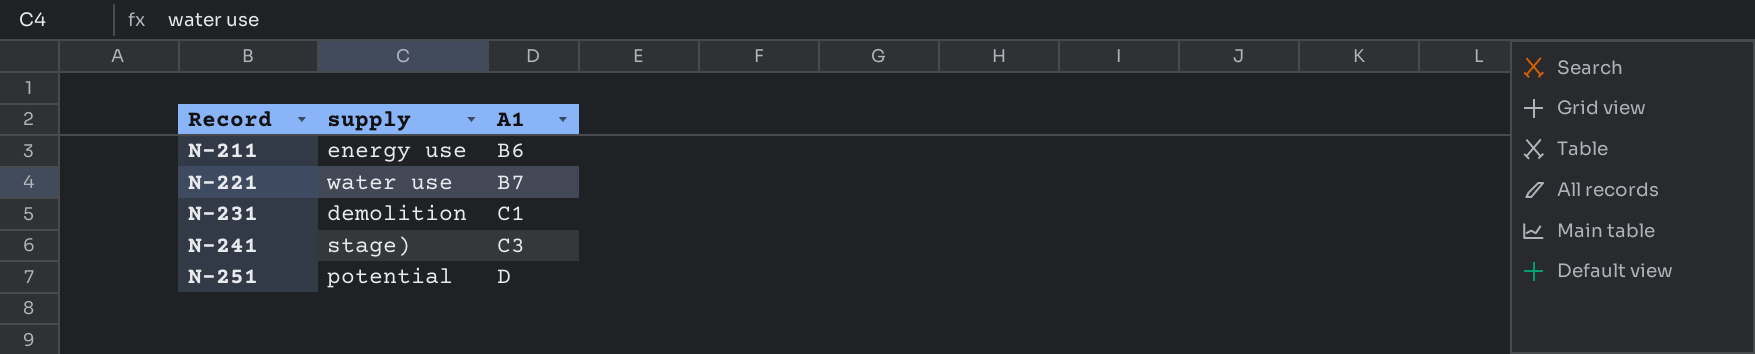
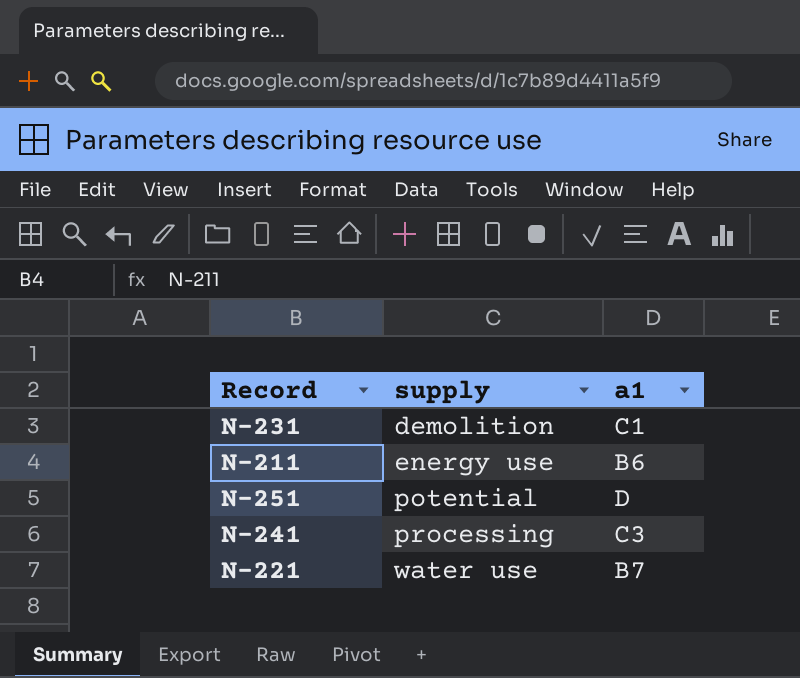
row order: Record ascending -> supply ascending
column name: A1 -> a1
N-241 | supply: stage) -> processing

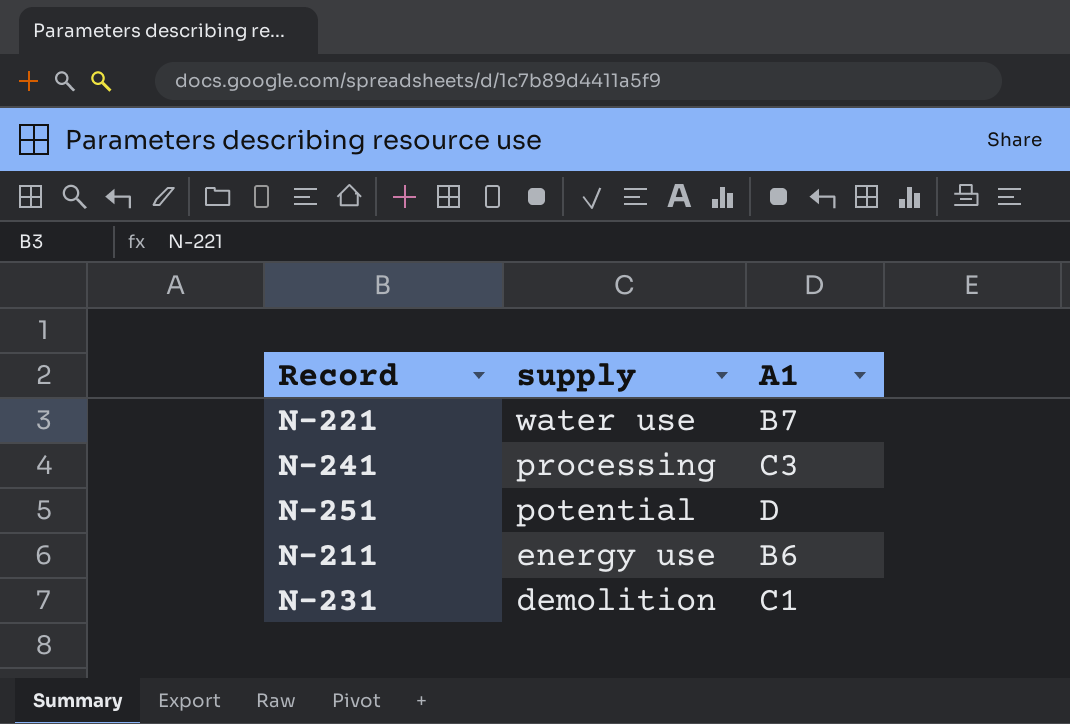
row order: supply ascending -> supply descending
column name: a1 -> A1

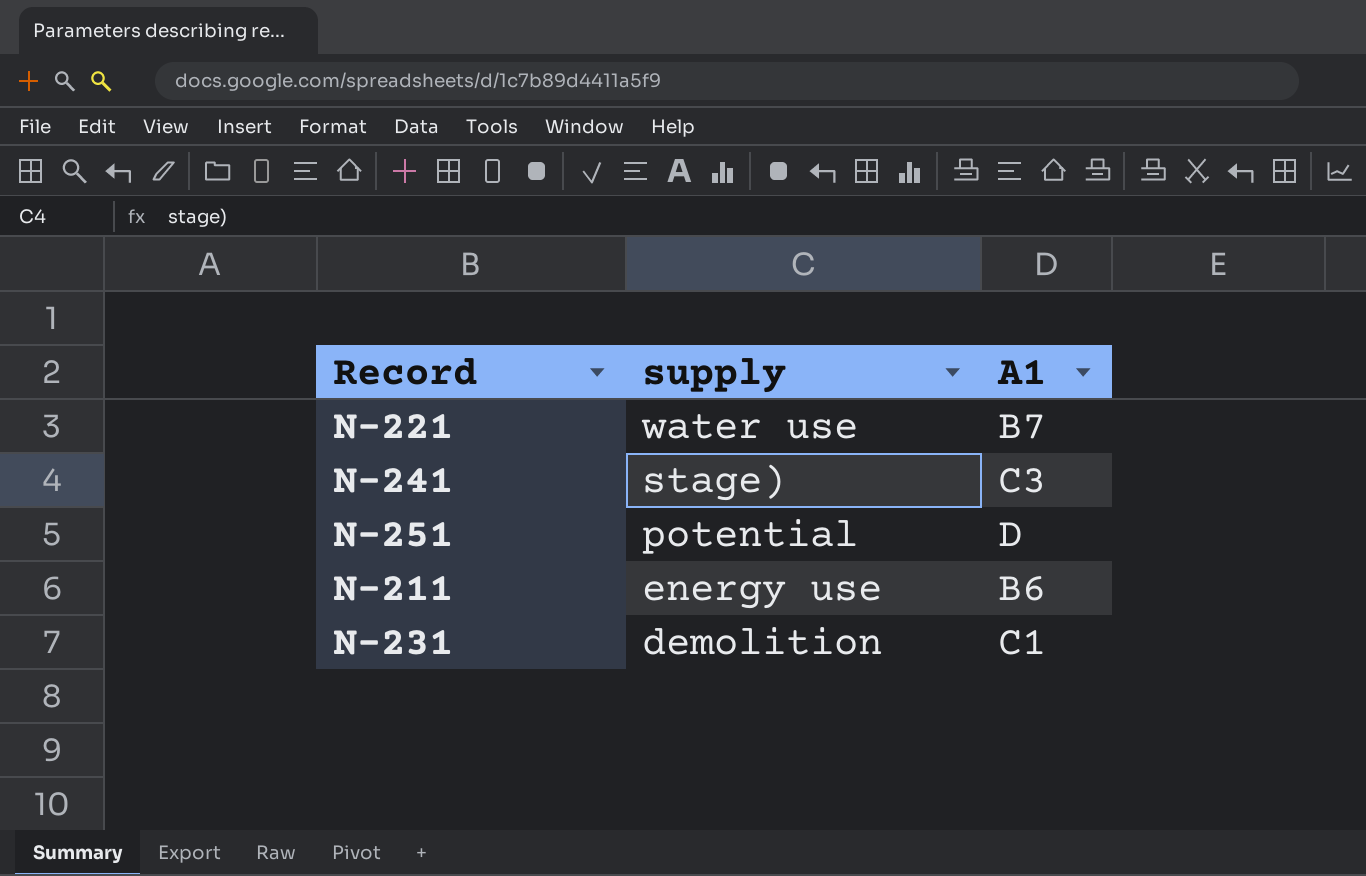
N-241 | supply: processing -> stage)

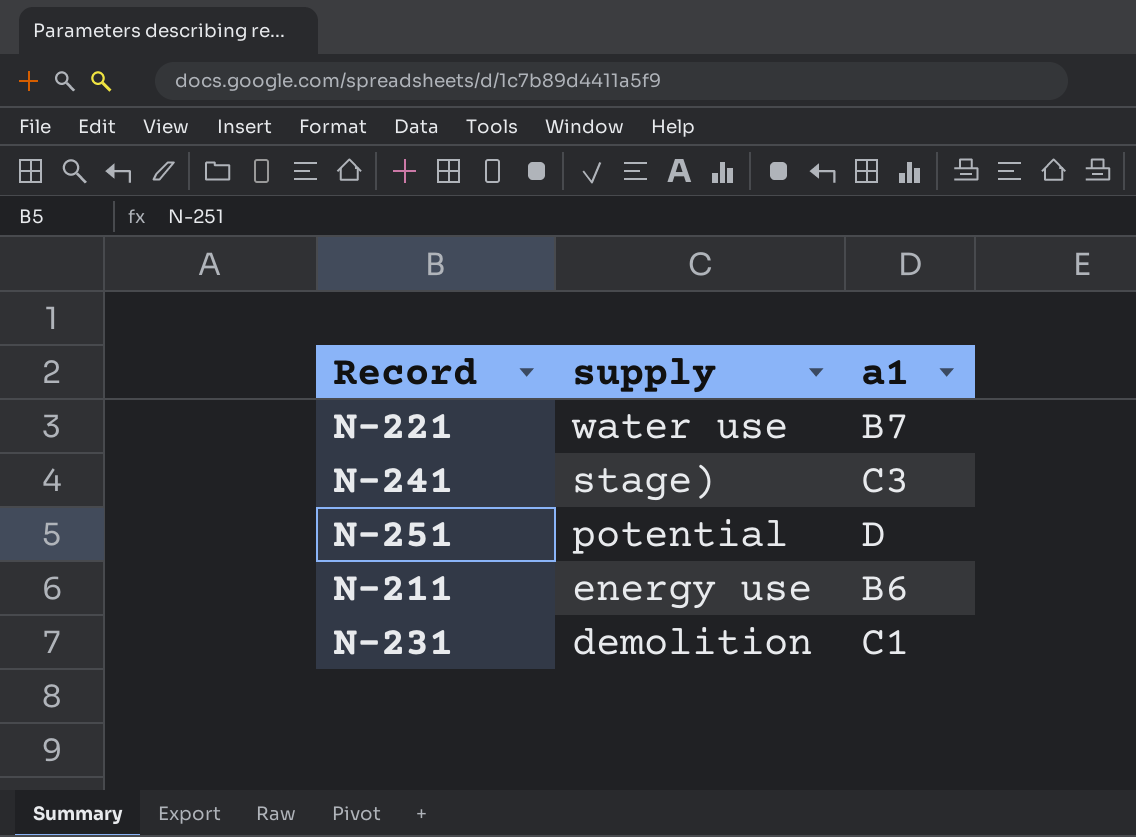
column name: A1 -> a1

